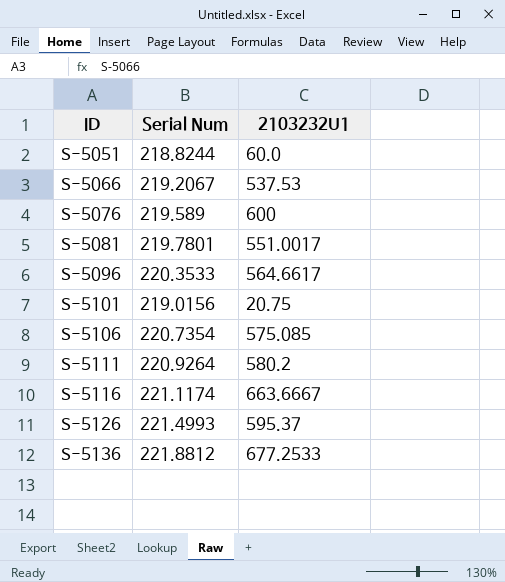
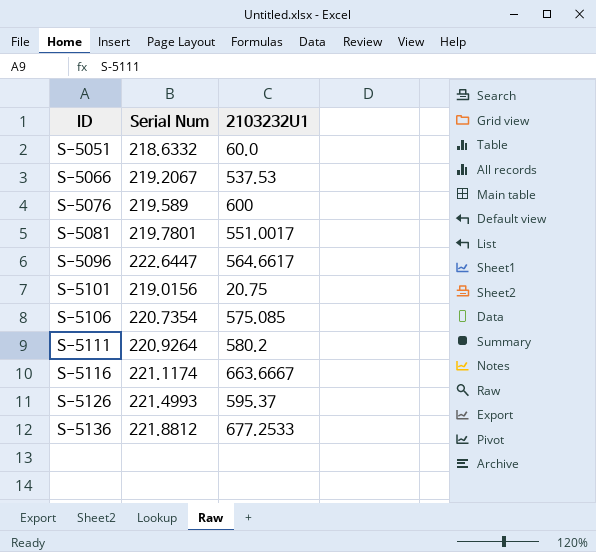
S-5051 | Serial Num: 218.8244 -> 218.6332
S-5096 | Serial Num: 220.3533 -> 222.6447

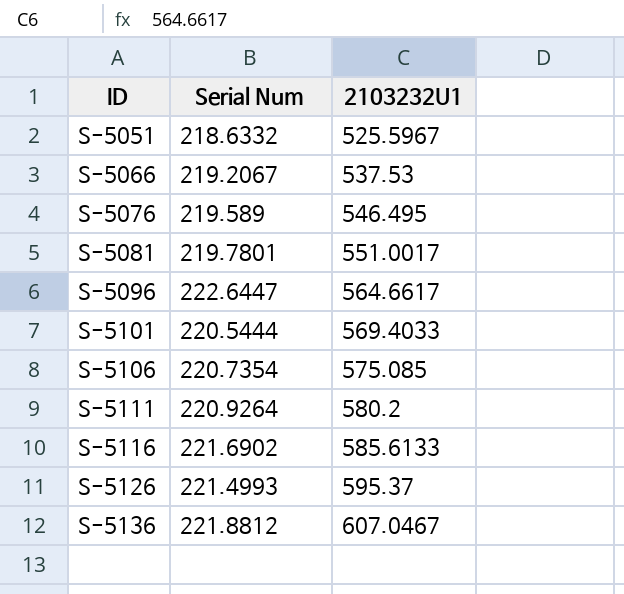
S-5051 | 2103232U1: 60.0 -> 525.5967
S-5076 | 2103232U1: 600 -> 546.495
S-5101 | Serial Num: 219.0156 -> 220.5444
S-5101 | 2103232U1: 20.75 -> 569.4033
S-5116 | Serial Num: 221.1174 -> 221.6902
S-5116 | 2103232U1: 663.6667 -> 585.6133
S-5136 | 2103232U1: 677.2533 -> 607.0467

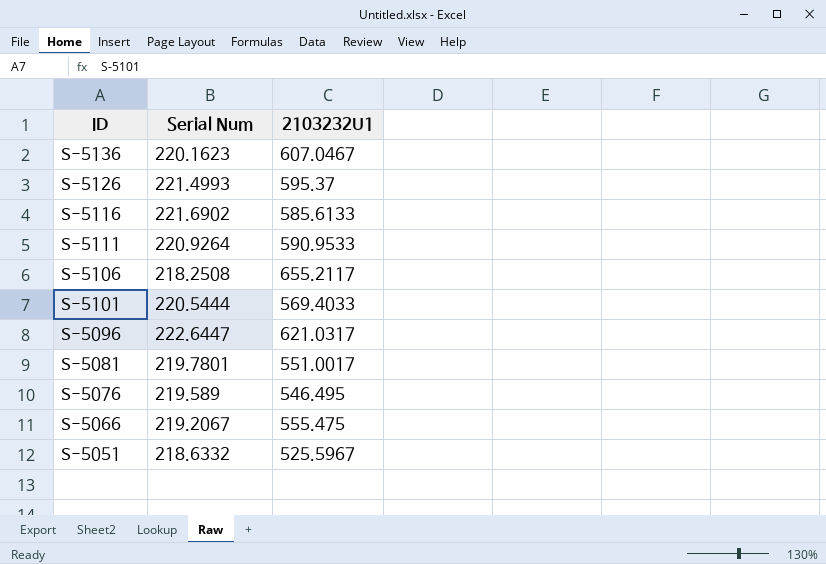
row order: ID ascending -> ID descending
S-5136 | Serial Num: 221.8812 -> 220.1623
S-5111 | 2103232U1: 580.2 -> 590.9533
S-5106 | Serial Num: 220.7354 -> 218.2508
S-5106 | 2103232U1: 575.085 -> 655.2117
S-5096 | 2103232U1: 564.6617 -> 621.0317
S-5066 | 2103232U1: 537.53 -> 555.475

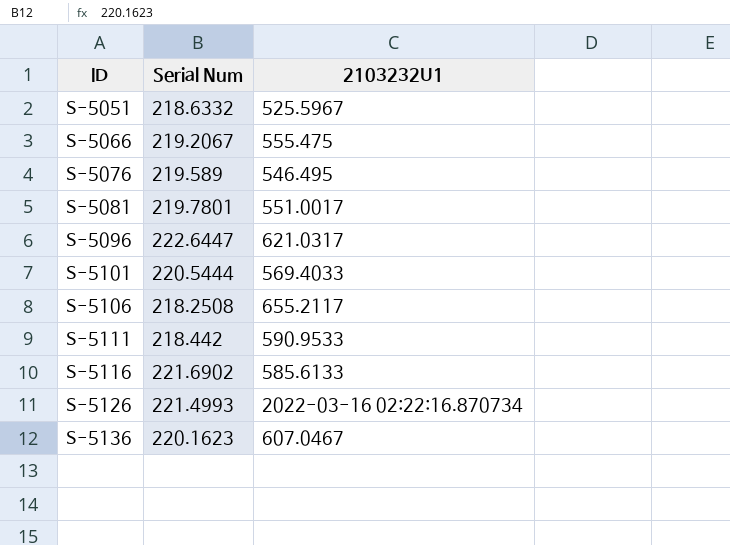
row order: ID descending -> ID ascending
S-5111 | Serial Num: 220.9264 -> 218.442
S-5126 | 2103232U1: 595.37 -> 2022-03-16 02:22:16.870734

